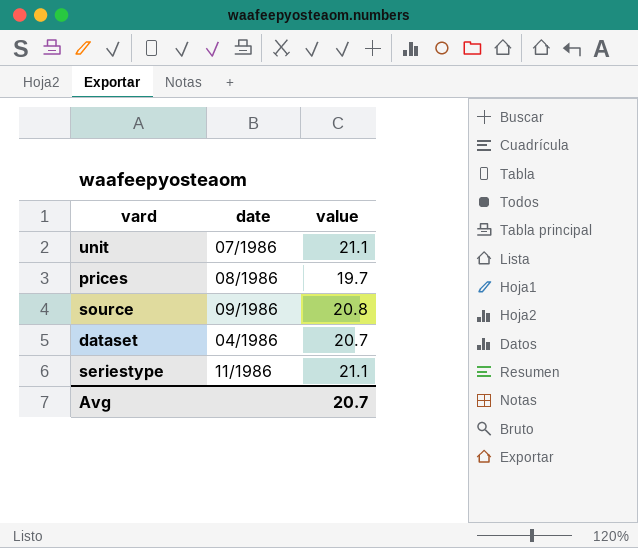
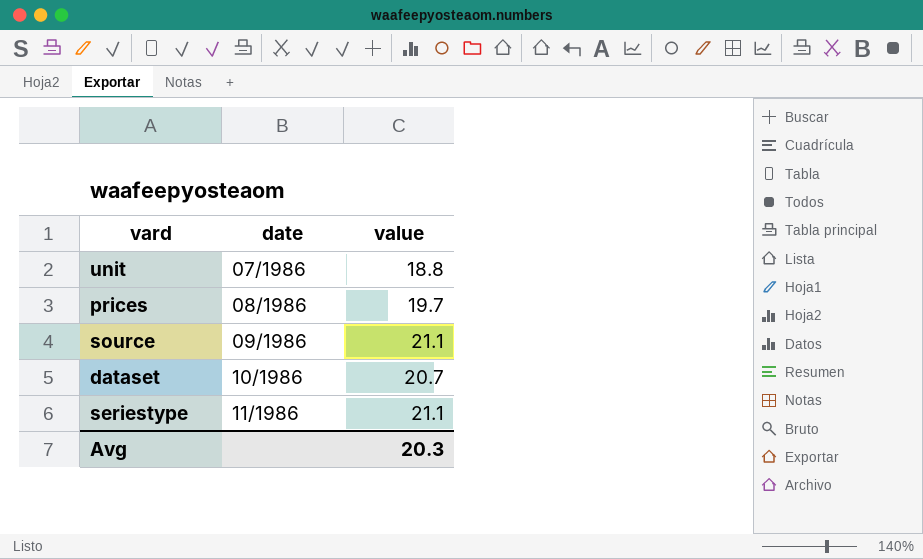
unit | value: 21.1 -> 18.8
source | value: 20.8 -> 21.1
dataset | date: 04/1986 -> 10/1986
Avg | value: 20.7 -> 20.3

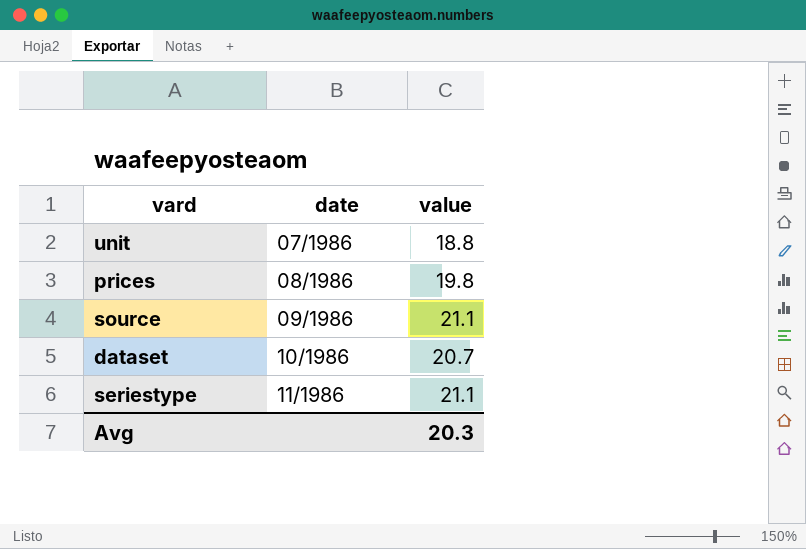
prices | value: 19.7 -> 19.8

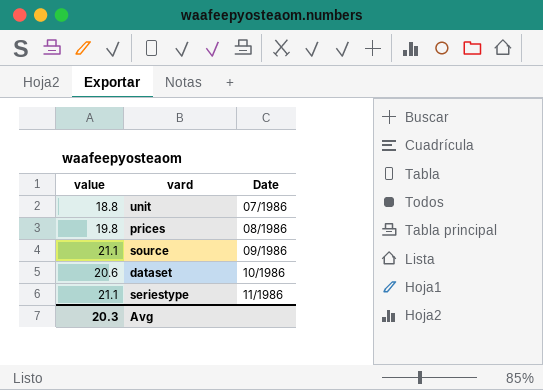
column value | position: 3 -> 1
column name: date -> Date
dataset | value: 20.7 -> 20.6

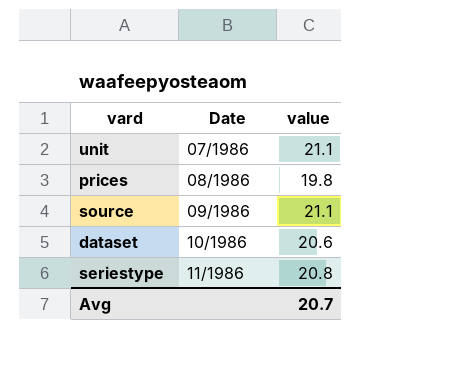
column value | position: 1 -> 3
unit | value: 18.8 -> 21.1
seriestype | value: 21.1 -> 20.8
Avg | value: 20.3 -> 20.7

